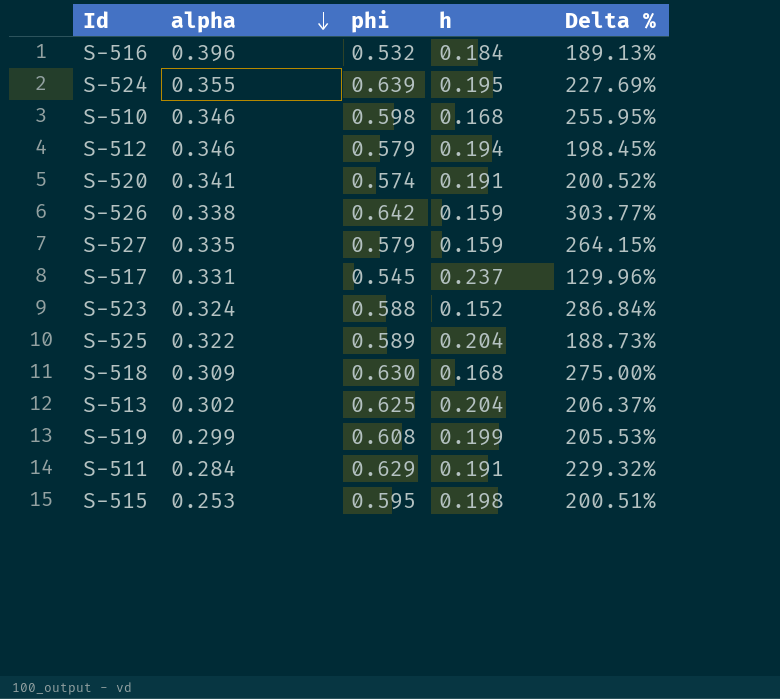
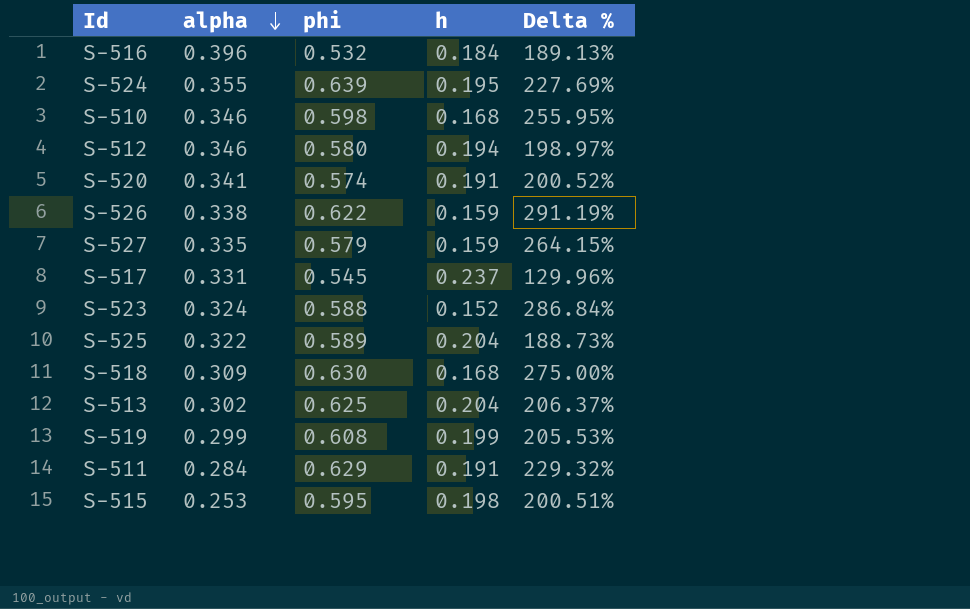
S-512 | phi: 0.579 -> 0.580
S-512 | Delta %: 198.45% -> 198.97%
S-526 | phi: 0.642 -> 0.622
S-526 | Delta %: 303.77% -> 291.19%

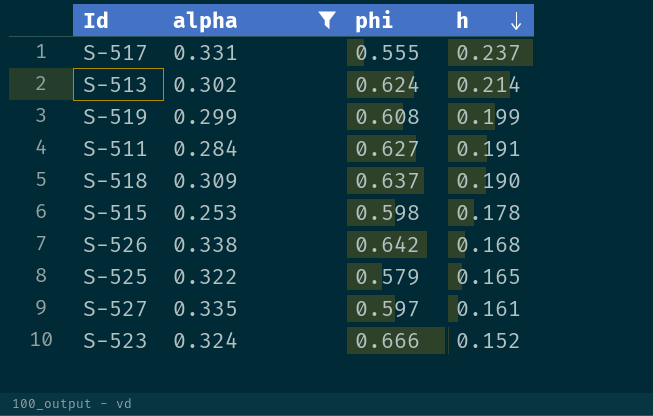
filter: none -> alpha <= 0.338
row order: alpha descending -> h descending
column Delta % | formula: ([phi] - [h]) / [h] -> none
S-517 | phi: 0.545 -> 0.555
S-513 | phi: 0.625 -> 0.624
S-513 | h: 0.204 -> 0.214
S-511 | phi: 0.629 -> 0.627
S-518 | phi: 0.630 -> 0.637
S-518 | h: 0.168 -> 0.190
S-515 | phi: 0.595 -> 0.598
S-515 | h: 0.198 -> 0.178
S-526 | phi: 0.622 -> 0.642
S-526 | h: 0.159 -> 0.168
S-525 | phi: 0.589 -> 0.579
S-525 | h: 0.204 -> 0.165
S-527 | phi: 0.579 -> 0.597
S-527 | h: 0.159 -> 0.161
S-523 | phi: 0.588 -> 0.666

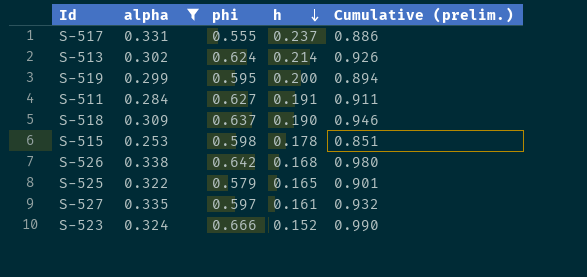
column Cumulative (prelim.) | formula: none -> [alpha] + [phi]
S-519 | phi: 0.608 -> 0.595
S-519 | h: 0.199 -> 0.200

